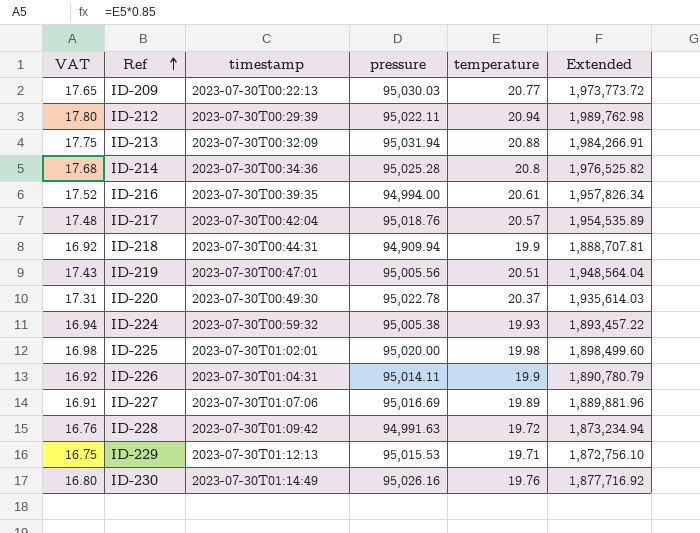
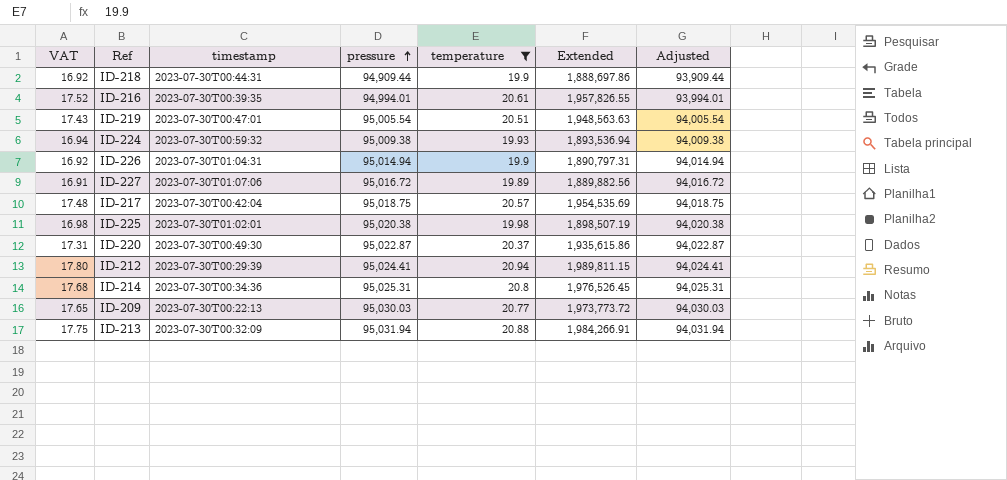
filter: none -> temperature >= 19.89
row order: Ref ascending -> pressure ascending
column Adjusted | formula: none -> [pressure] - 1000
ID-218 | pressure: 94,909.94 -> 94,909.44
ID-218 | Extended: 1,888,707.81 -> 1,888,697.86
ID-216 | pressure: 94,994.00 -> 94,994.01
ID-216 | Extended: 1,957,826.34 -> 1,957,826.55
ID-219 | pressure: 95,005.56 -> 95,005.54
ID-219 | Extended: 1,948,564.04 -> 1,948,563.63
ID-224 | pressure: 95,005.38 -> 95,009.38
ID-224 | Extended: 1,893,457.22 -> 1,893,536.94
ID-226 | pressure: 95,014.11 -> 95,014.94
ID-226 | Extended: 1,890,780.79 -> 1,890,797.31
ID-227 | pressure: 95,016.69 -> 95,016.72
ID-227 | Extended: 1,889,881.96 -> 1,889,882.56
ID-217 | pressure: 95,018.76 -> 95,018.75
ID-217 | Extended: 1,954,535.89 -> 1,954,535.69
ID-225 | pressure: 95,020.00 -> 95,020.38
ID-225 | Extended: 1,898,499.60 -> 1,898,507.19
ID-220 | pressure: 95,022.78 -> 95,022.87
ID-220 | Extended: 1,935,614.03 -> 1,935,615.86
ID-212 | pressure: 95,022.11 -> 95,024.41
ID-212 | Extended: 1,989,762.98 -> 1,989,811.15
ID-214 | pressure: 95,025.28 -> 95,025.31
ID-214 | Extended: 1,976,525.82 -> 1,976,526.45

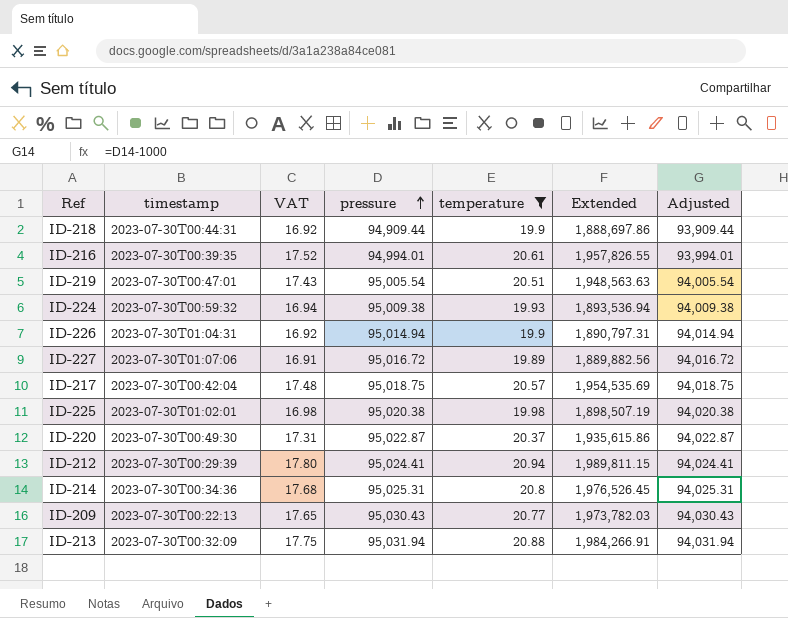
column VAT | position: 1 -> 3
ID-209 | pressure: 95,030.03 -> 95,030.43
ID-209 | Extended: 1,973,773.72 -> 1,973,782.03
ID-209 | Adjusted: 94,030.03 -> 94,030.43

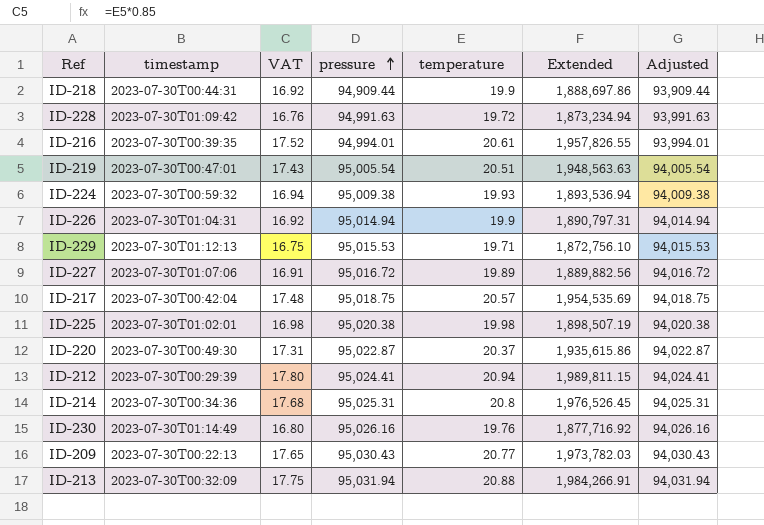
filter: temperature >= 19.89 -> none

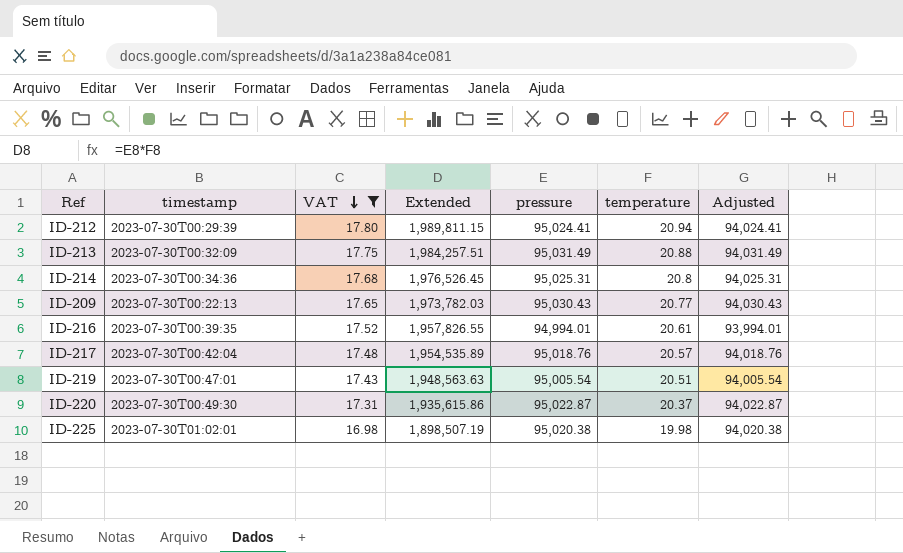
filter: none -> VAT >= 16.98
row order: pressure ascending -> VAT descending
column Extended | position: 6 -> 4
ID-213 | Extended: 1,984,266.91 -> 1,984,257.51
ID-213 | pressure: 95,031.94 -> 95,031.49
ID-213 | Adjusted: 94,031.94 -> 94,031.49
ID-217 | Extended: 1,954,535.69 -> 1,954,535.89
ID-217 | pressure: 95,018.75 -> 95,018.76
ID-217 | Adjusted: 94,018.75 -> 94,018.76

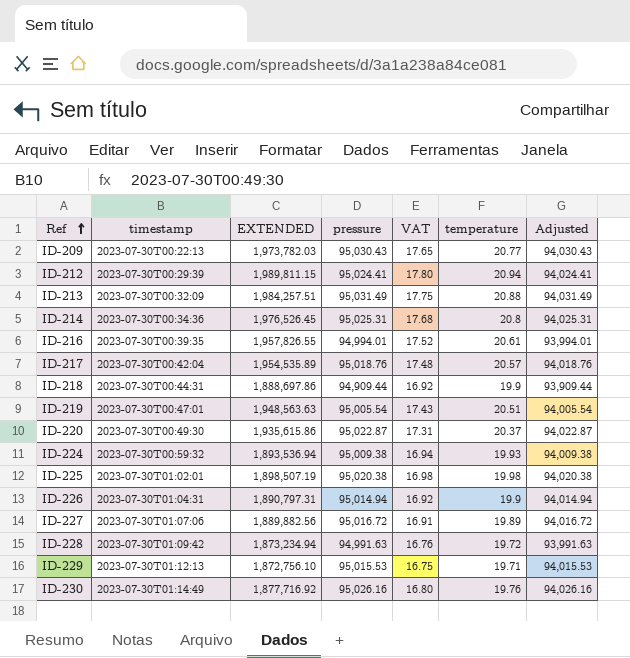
filter: VAT >= 16.98 -> none
row order: VAT descending -> Ref ascending
column name: Extended -> EXTENDED
column VAT | position: 3 -> 5

